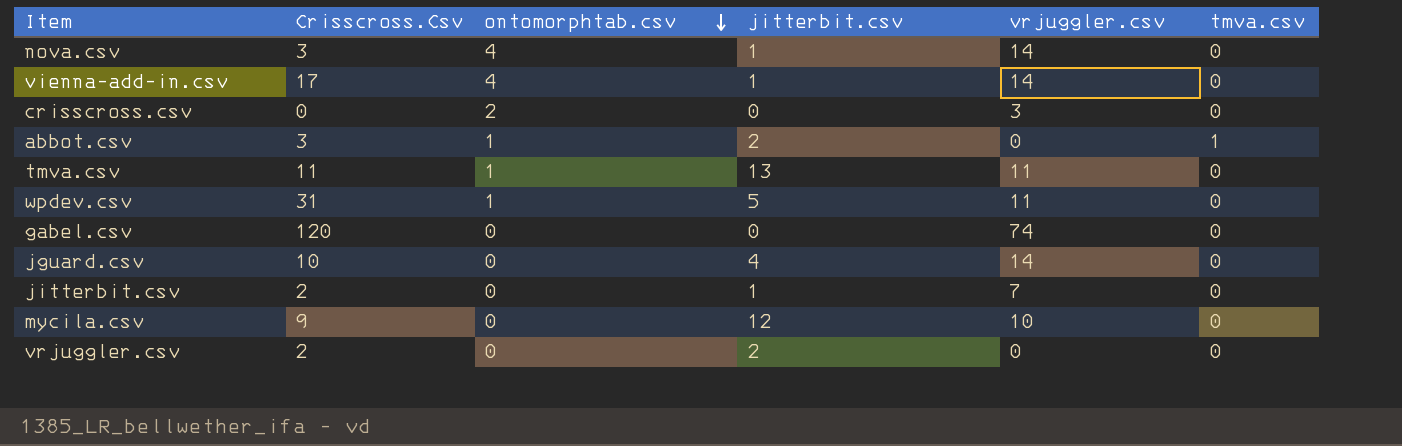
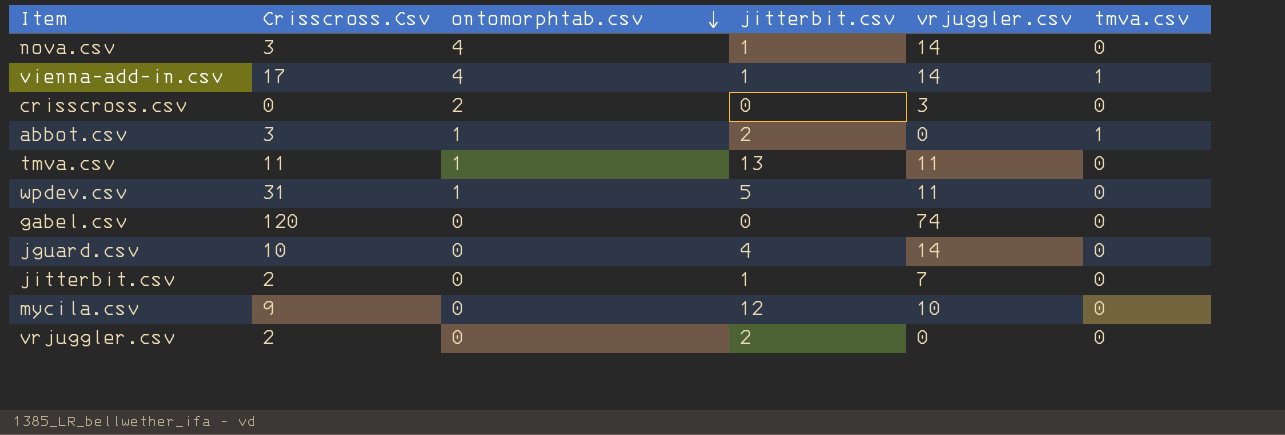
vienna-add-in.csv | tmva.csv: 0 -> 1

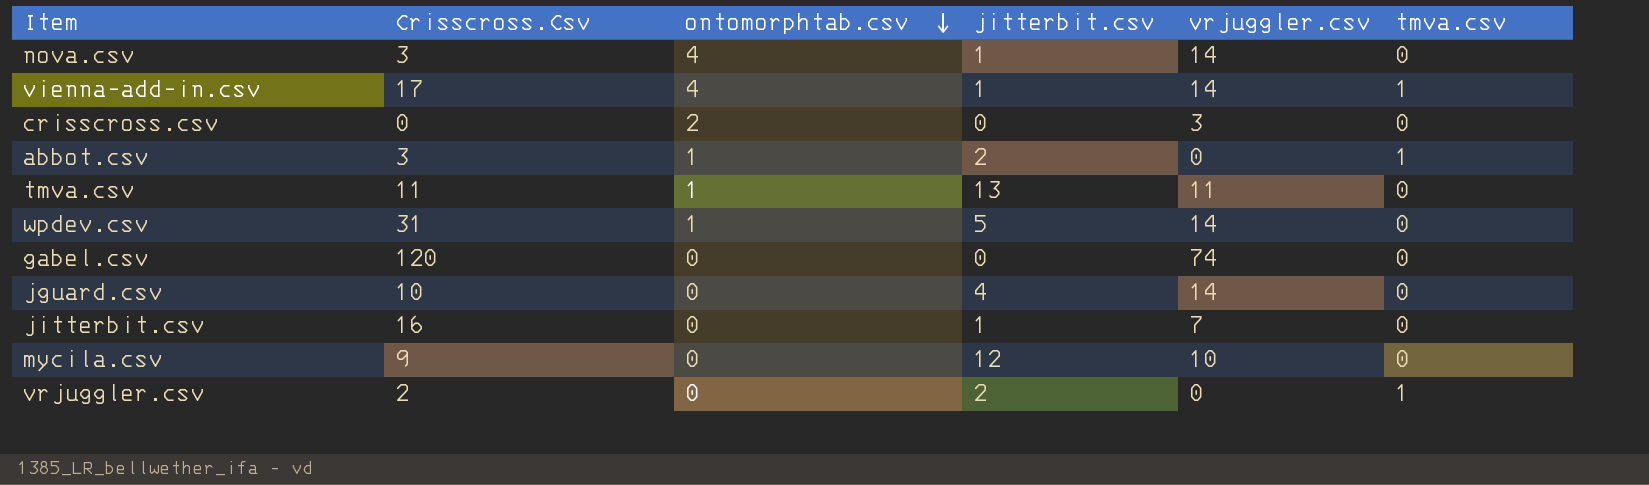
wpdev.csv | vrjuggler.csv: 11 -> 14
jitterbit.csv | Crisscross.Csv: 2 -> 16
vrjuggler.csv | tmva.csv: 0 -> 1

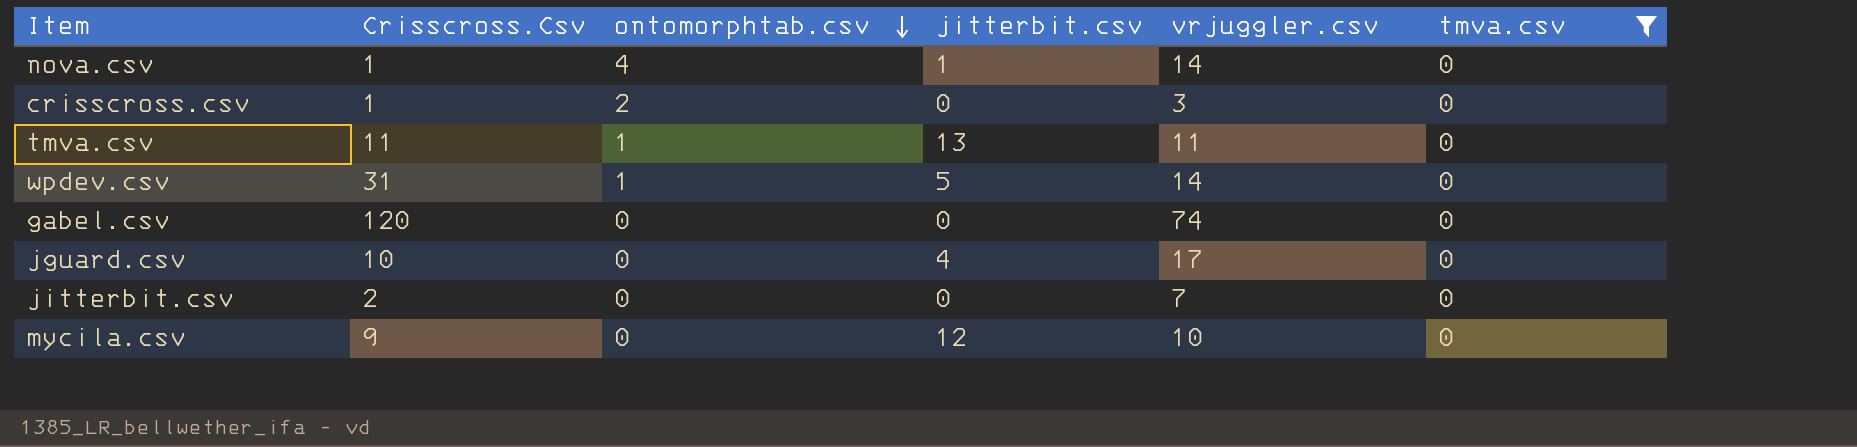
filter: none -> tmva.csv = 0
nova.csv | Crisscross.Csv: 3 -> 1
crisscross.csv | Crisscross.Csv: 0 -> 1
jguard.csv | vrjuggler.csv: 14 -> 17
jitterbit.csv | Crisscross.Csv: 16 -> 2
jitterbit.csv | jitterbit.csv: 1 -> 0

